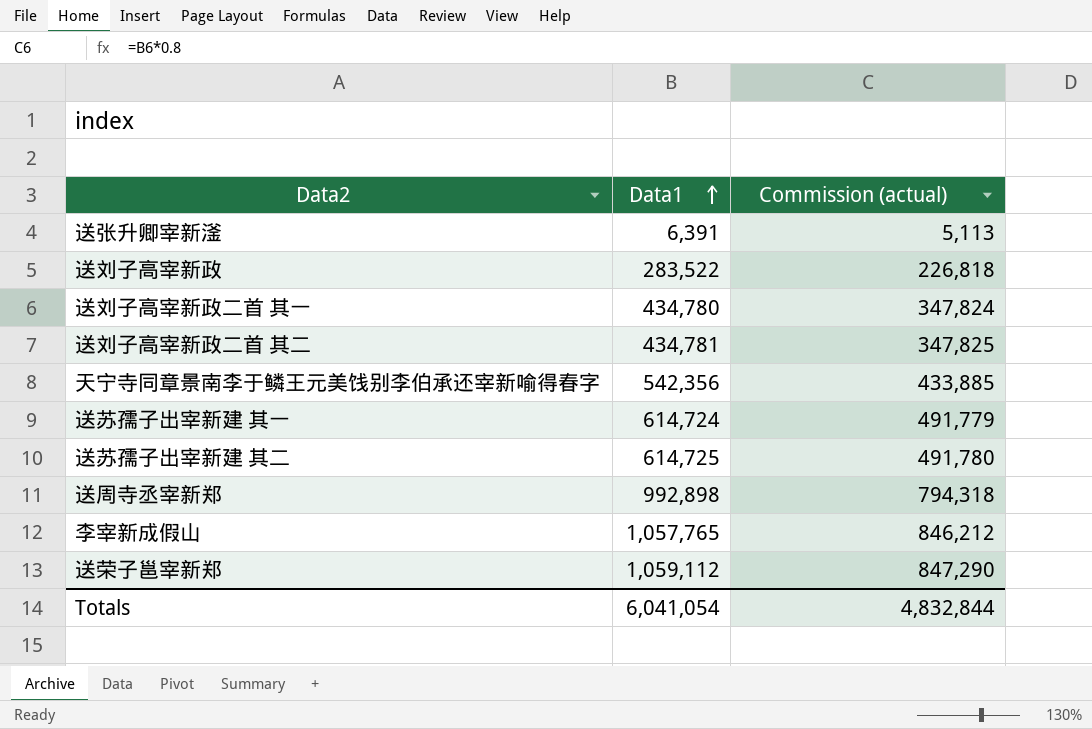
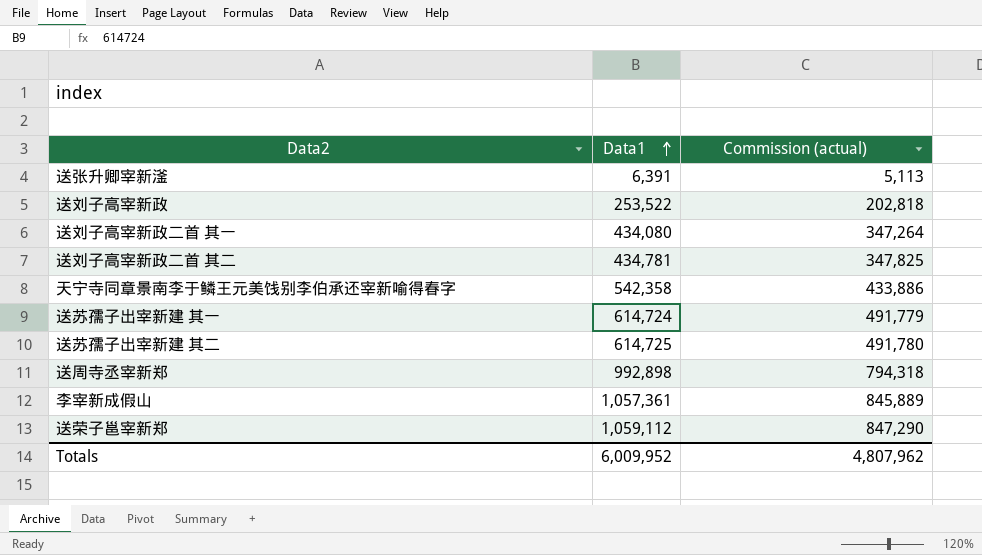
送刘子高宰新政 | Data1: 283,522 -> 253,522
送刘子高宰新政 | Commission (actual): 226,818 -> 202,818
送刘子高宰新政二首 其一 | Data1: 434,780 -> 434,080
送刘子高宰新政二首 其一 | Commission (actual): 347,824 -> 347,264
天宁寺同章景南李于鳞王元美饯别李伯承还宰新喻得春字 | Data1: 542,356 -> 542,358
天宁寺同章景南李于鳞王元美饯别李伯承还宰新喻得春字 | Commission (actual): 433,885 -> 433,886
李宰新成假山 | Data1: 1,057,765 -> 1,057,361
李宰新成假山 | Commission (actual): 846,212 -> 845,889
Totals | Data1: 6,041,054 -> 6,009,952
Totals | Commission (actual): 4,832,844 -> 4,807,962

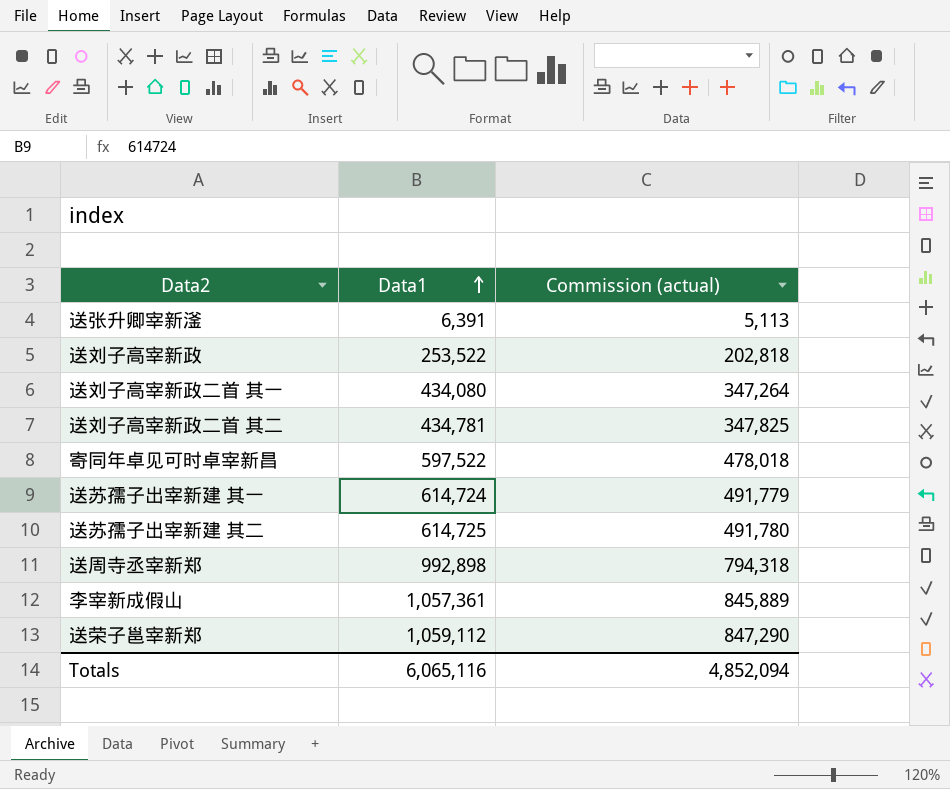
row 天宁寺同章景南李于鳞王元美饯别李伯承还宰新喻得春字: 542,358 | 433,886 -> none
row 寄同年卓见可时卓宰新昌: none -> 597,522 | 478,018
Totals | Data1: 6,009,952 -> 6,065,116
Totals | Commission (actual): 4,807,962 -> 4,852,094

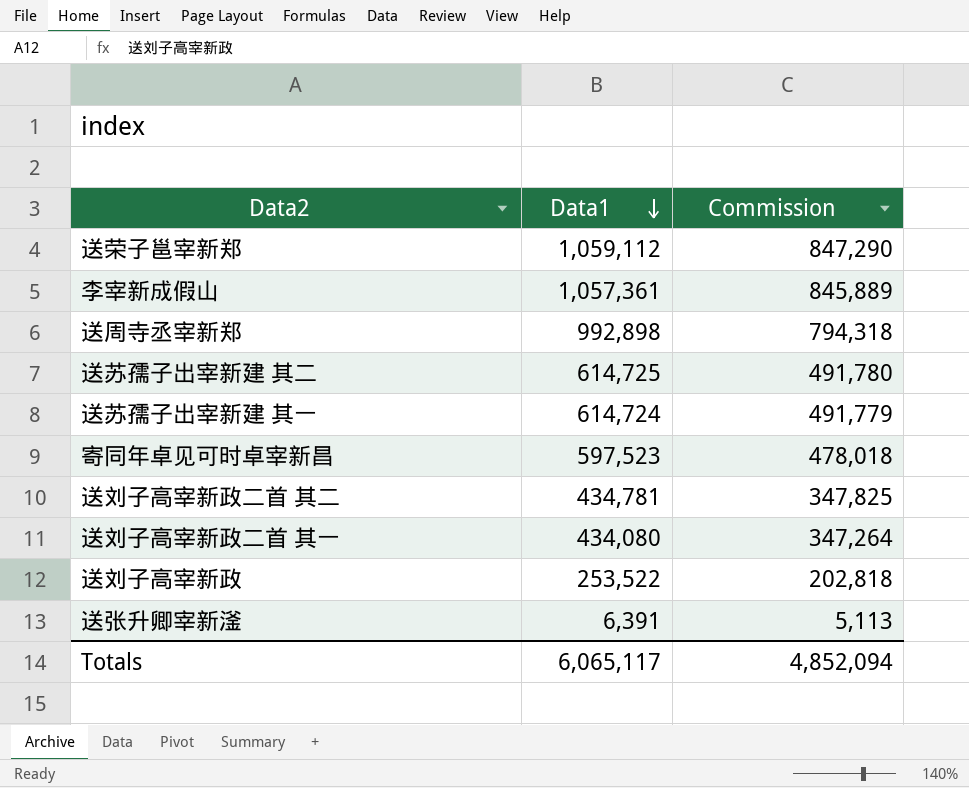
row order: Data1 ascending -> Data1 descending
column name: Commission (actual) -> Commission
寄同年卓见可时卓宰新昌 | Data1: 597,522 -> 597,523
Totals | Data1: 6,065,116 -> 6,065,117

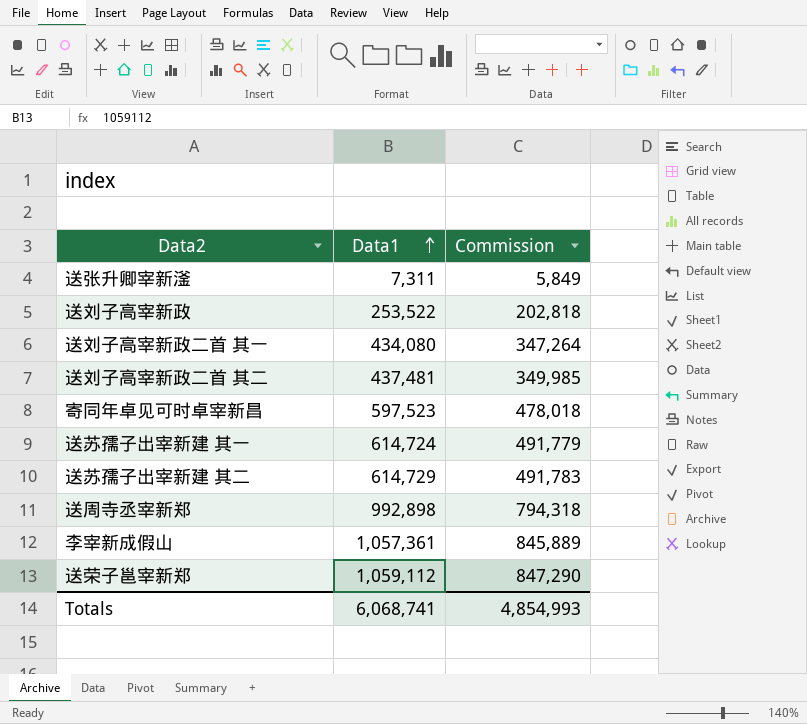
row order: Data1 descending -> Data1 ascending
送张升卿宰新滏 | Data1: 6,391 -> 7,311
送张升卿宰新滏 | Commission: 5,113 -> 5,849
送刘子高宰新政二首 其二 | Data1: 434,781 -> 437,481
送刘子高宰新政二首 其二 | Commission: 347,825 -> 349,985
送苏孺子出宰新建 其二 | Data1: 614,725 -> 614,729
送苏孺子出宰新建 其二 | Commission: 491,780 -> 491,783
Totals | Data1: 6,065,117 -> 6,068,741
Totals | Commission: 4,852,094 -> 4,854,993

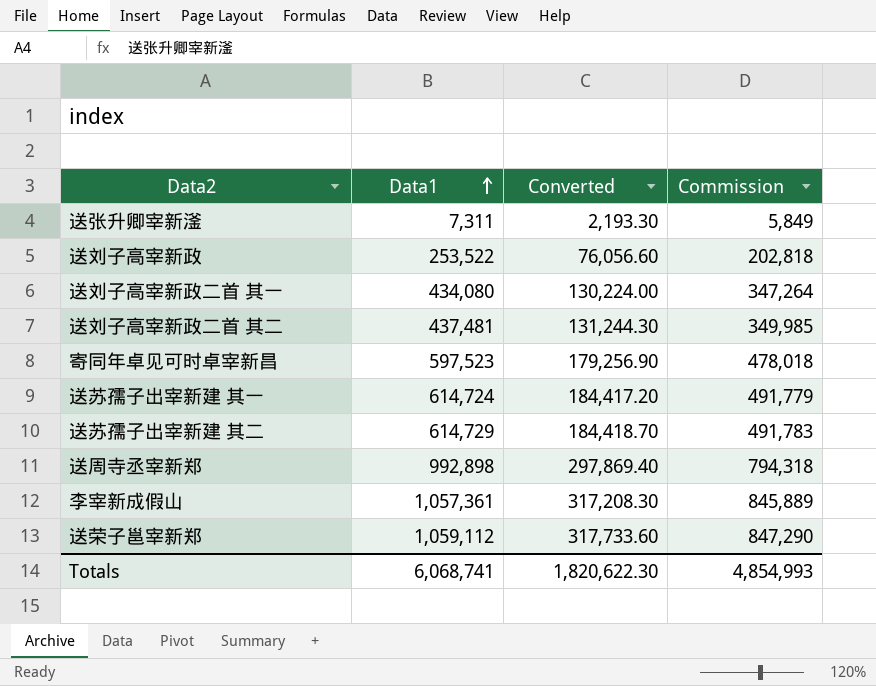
column Converted | formula: none -> [Data1] * 0.3

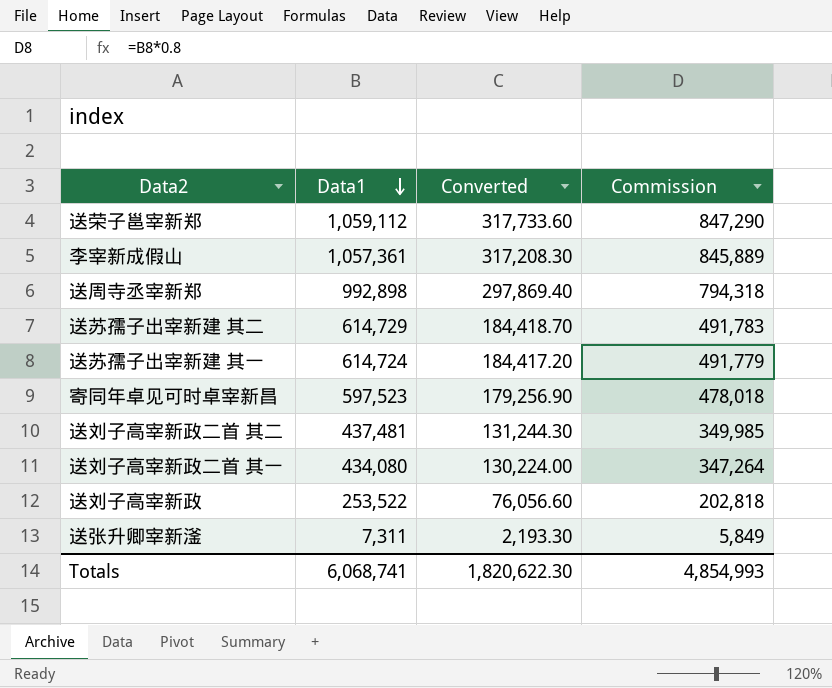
row order: Data1 ascending -> Data1 descending

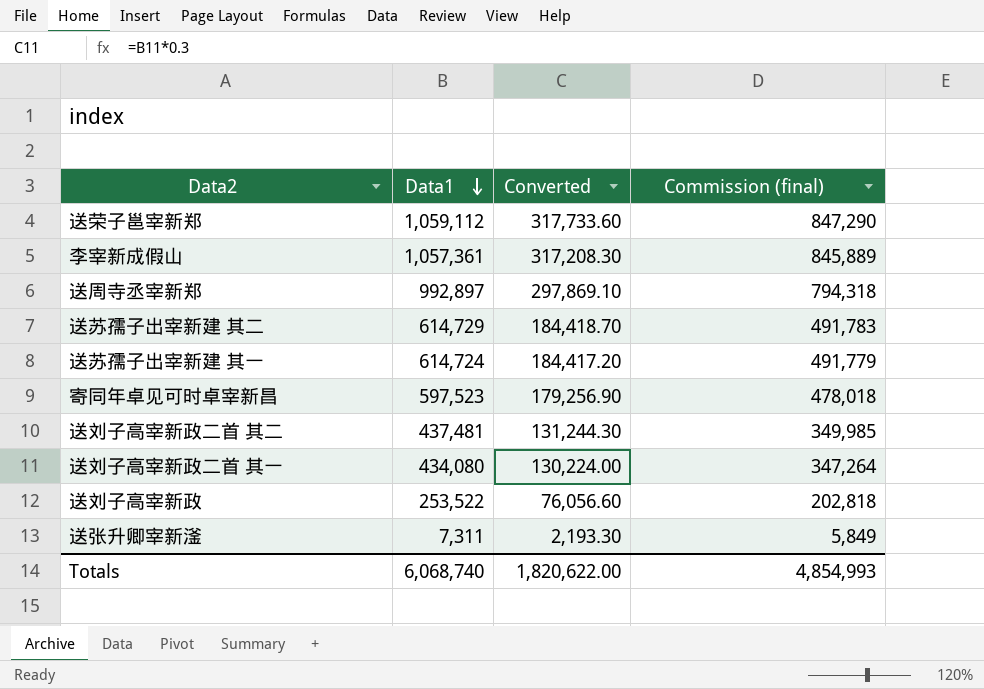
column name: Commission -> Commission (final)
送周寺丞宰新郑 | Data1: 992,898 -> 992,897
送周寺丞宰新郑 | Converted: 297,869.40 -> 297,869.10
Totals | Data1: 6,068,741 -> 6,068,740
Totals | Converted: 1,820,622.30 -> 1,820,622.00

